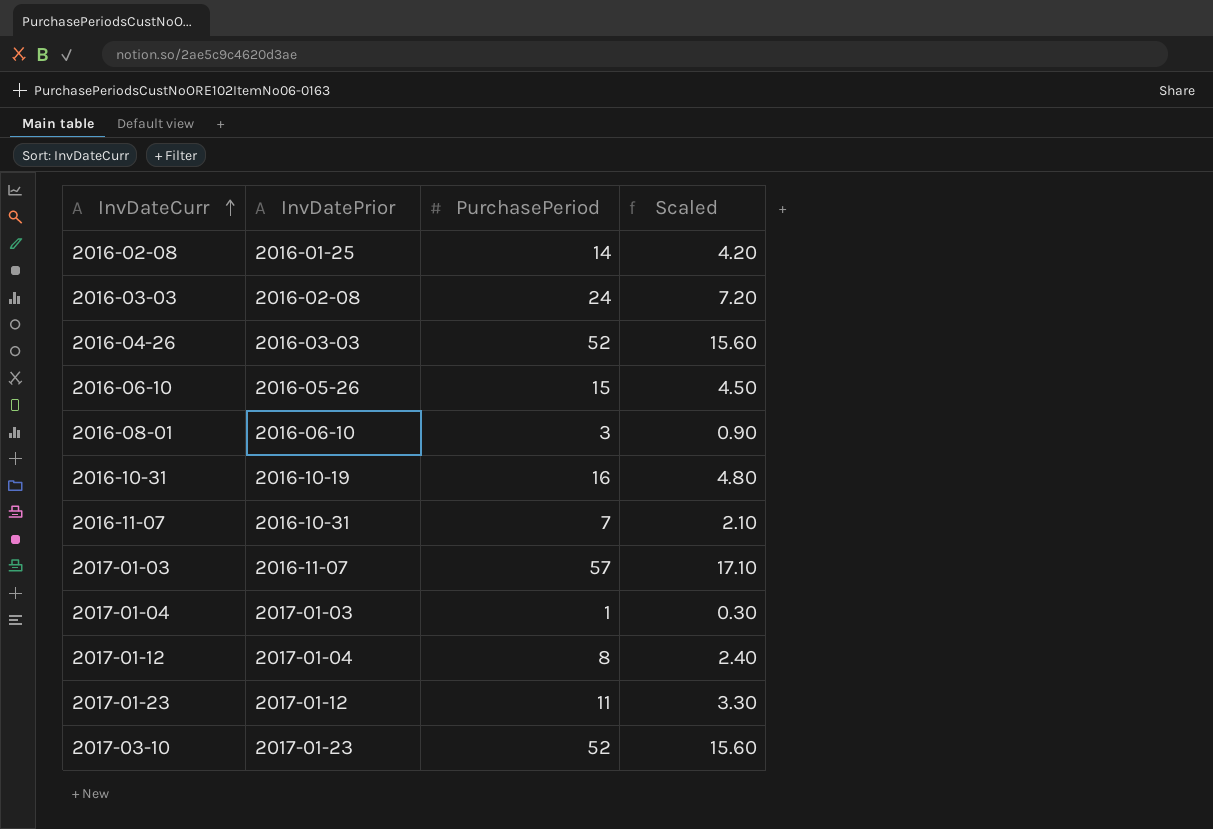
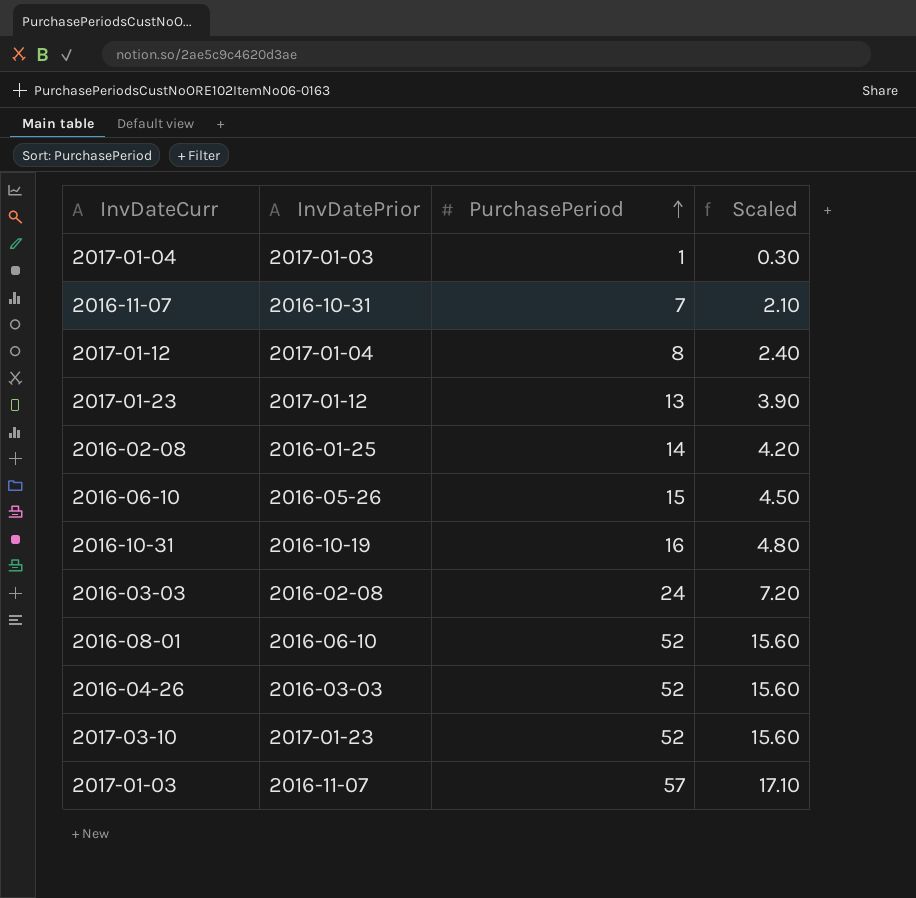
row order: InvDateCurr ascending -> PurchasePeriod ascending
2017-01-23 | PurchasePeriod: 11 -> 13
2017-01-23 | Scaled: 3.30 -> 3.90
2016-08-01 | PurchasePeriod: 3 -> 52
2016-08-01 | Scaled: 0.90 -> 15.60

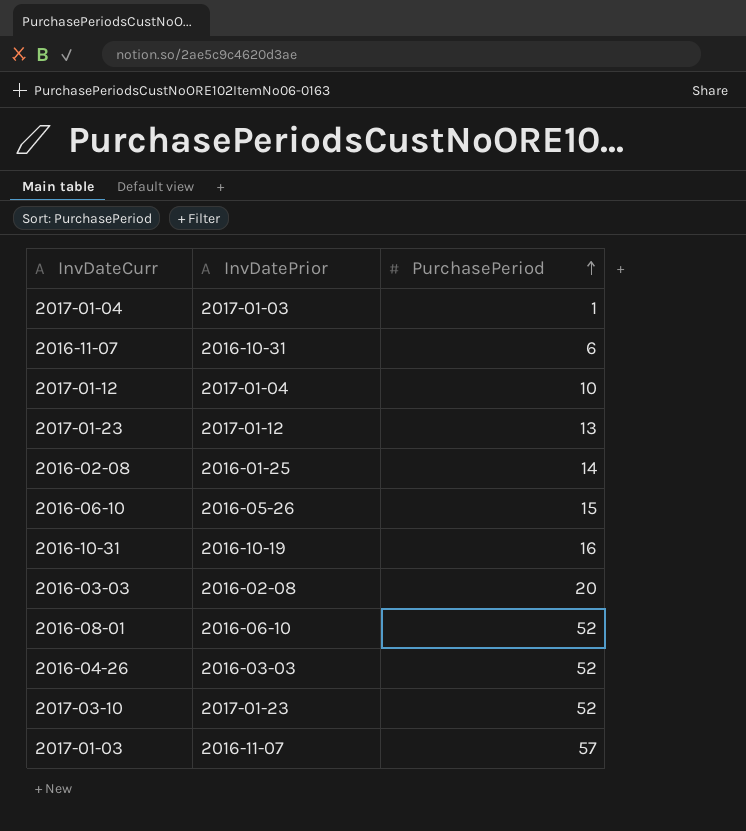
column Scaled | formula: [PurchasePeriod] * 0.3 -> none
2016-11-07 | PurchasePeriod: 7 -> 6
2017-01-12 | PurchasePeriod: 8 -> 10
2016-03-03 | PurchasePeriod: 24 -> 20

